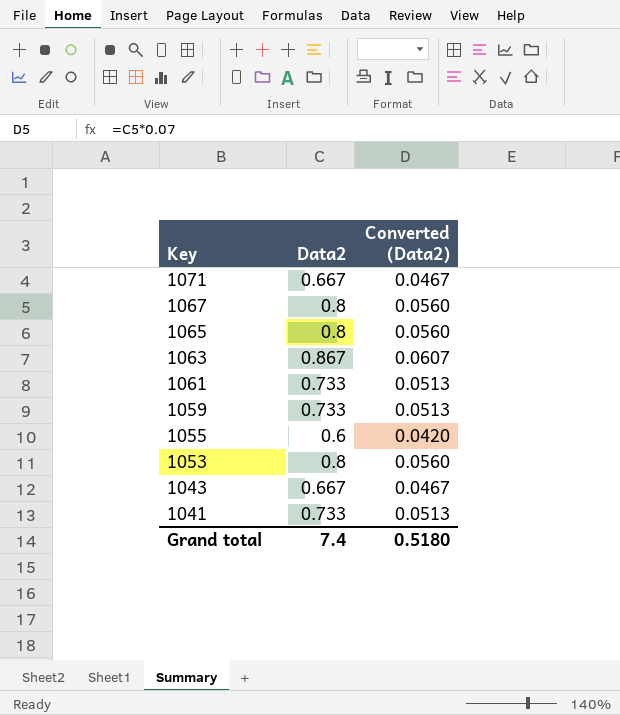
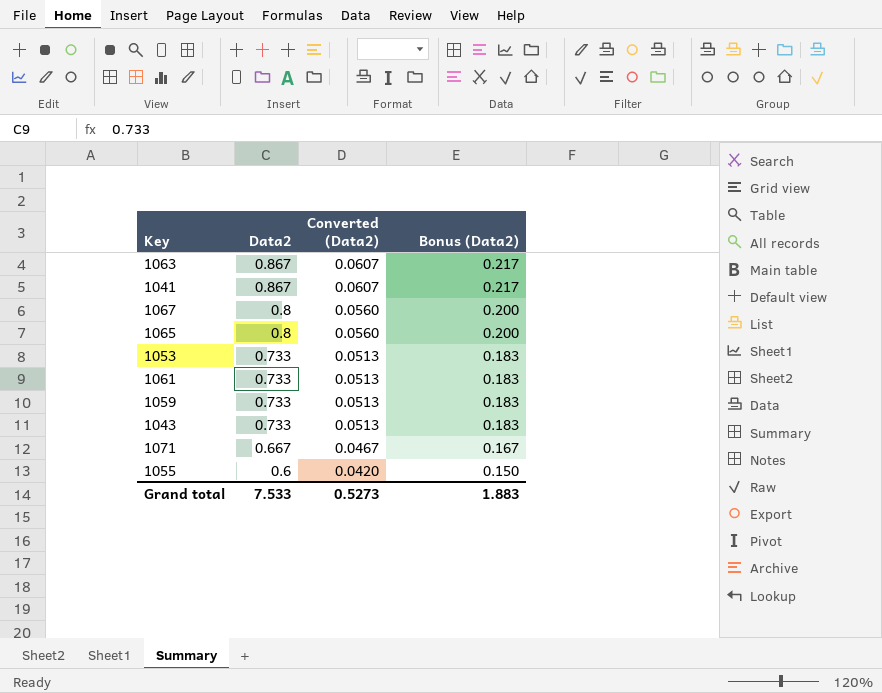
row order: Key descending -> Data2 descending
column Bonus (Data2) | formula: none -> [Data2] * 0.25
1041 | Data2: 0.733 -> 0.867
1041 | Converted (Data2): 0.0513 -> 0.0607
1053 | Data2: 0.8 -> 0.733
1053 | Converted (Data2): 0.0560 -> 0.0513
1043 | Data2: 0.667 -> 0.733
1043 | Converted (Data2): 0.0467 -> 0.0513
Grand total | Data2: 7.4 -> 7.533
Grand total | Converted (Data2): 0.5180 -> 0.5273

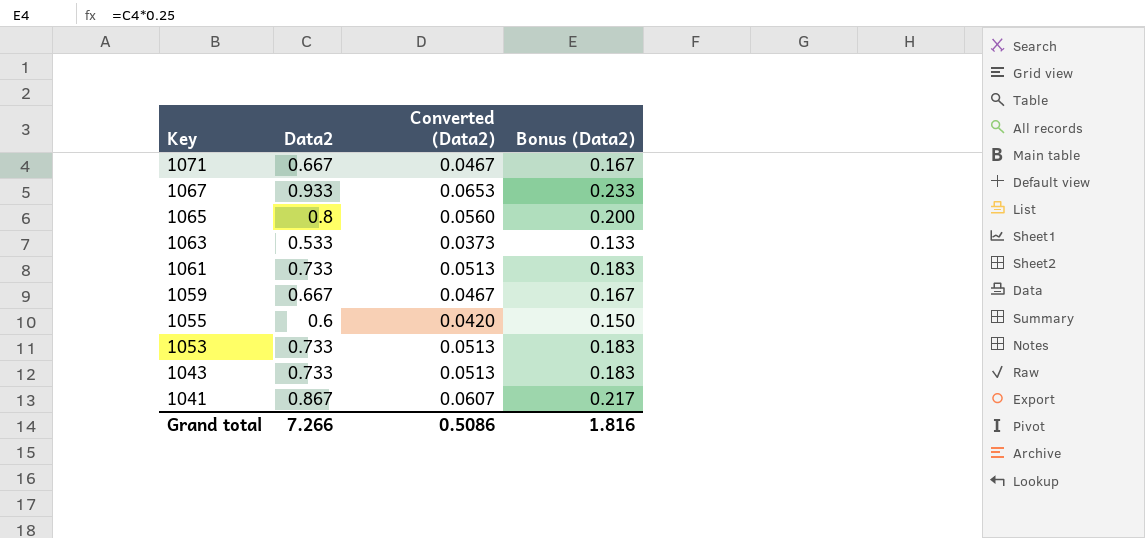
row order: Data2 descending -> Key descending
1067 | Data2: 0.8 -> 0.933
1067 | Converted (Data2): 0.0560 -> 0.0653
1067 | Bonus (Data2): 0.200 -> 0.233
1063 | Data2: 0.867 -> 0.533
1063 | Converted (Data2): 0.0607 -> 0.0373
1063 | Bonus (Data2): 0.217 -> 0.133
1059 | Data2: 0.733 -> 0.667
1059 | Converted (Data2): 0.0513 -> 0.0467
1059 | Bonus (Data2): 0.183 -> 0.167
Grand total | Data2: 7.533 -> 7.266
Grand total | Converted (Data2): 0.5273 -> 0.5086
Grand total | Bonus (Data2): 1.883 -> 1.816

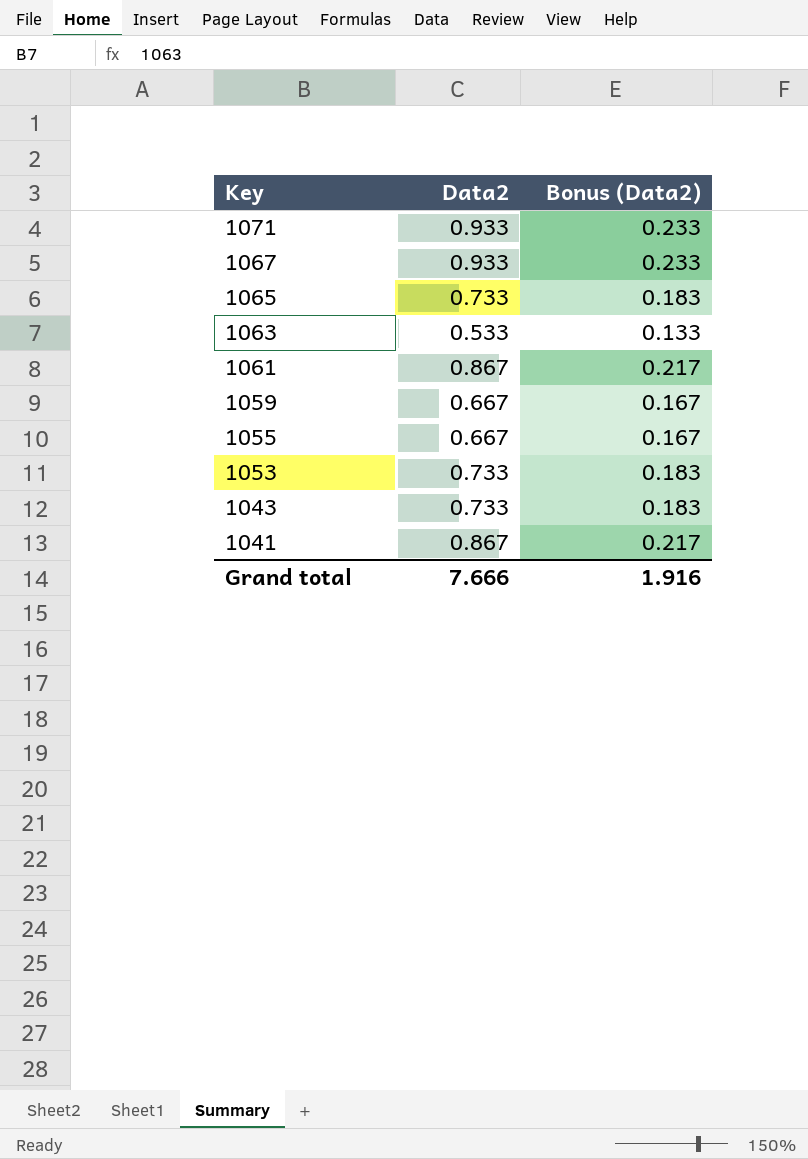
column Converted (Data2) | formula: [Data2] * 0.07 -> none
1071 | Data2: 0.667 -> 0.933
1071 | Bonus (Data2): 0.167 -> 0.233
1065 | Data2: 0.8 -> 0.733
1065 | Bonus (Data2): 0.200 -> 0.183
1061 | Data2: 0.733 -> 0.867
1061 | Bonus (Data2): 0.183 -> 0.217
1055 | Data2: 0.6 -> 0.667
1055 | Bonus (Data2): 0.150 -> 0.167
Grand total | Data2: 7.266 -> 7.666
Grand total | Bonus (Data2): 1.816 -> 1.916

